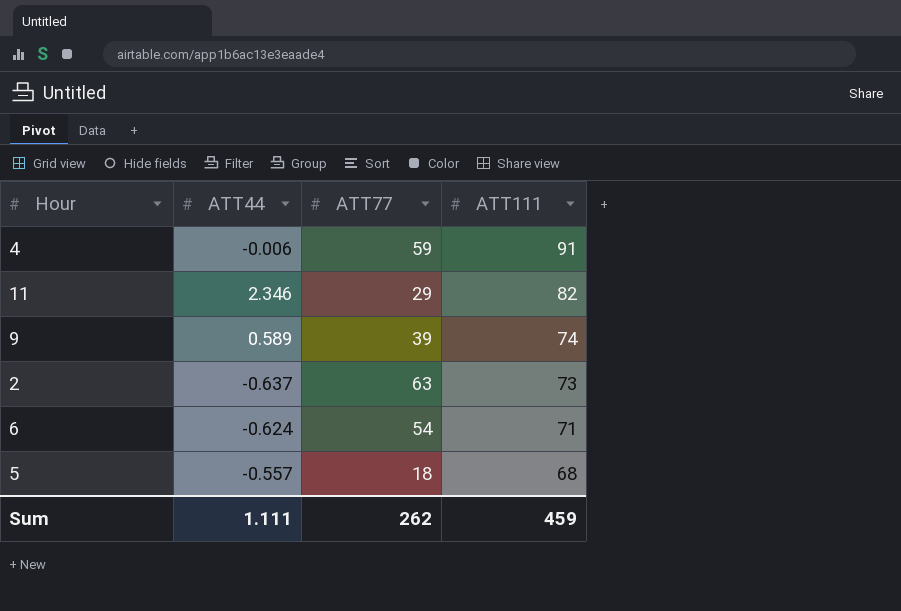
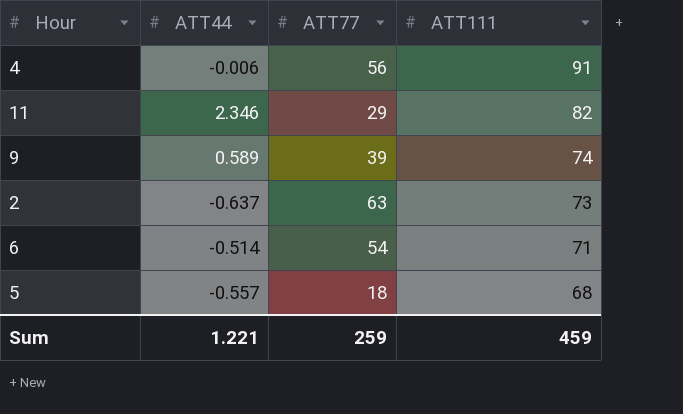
4 | ATT77: 59 -> 56
6 | ATT44: -0.624 -> -0.514
Sum | ATT44: 1.111 -> 1.221
Sum | ATT77: 262 -> 259

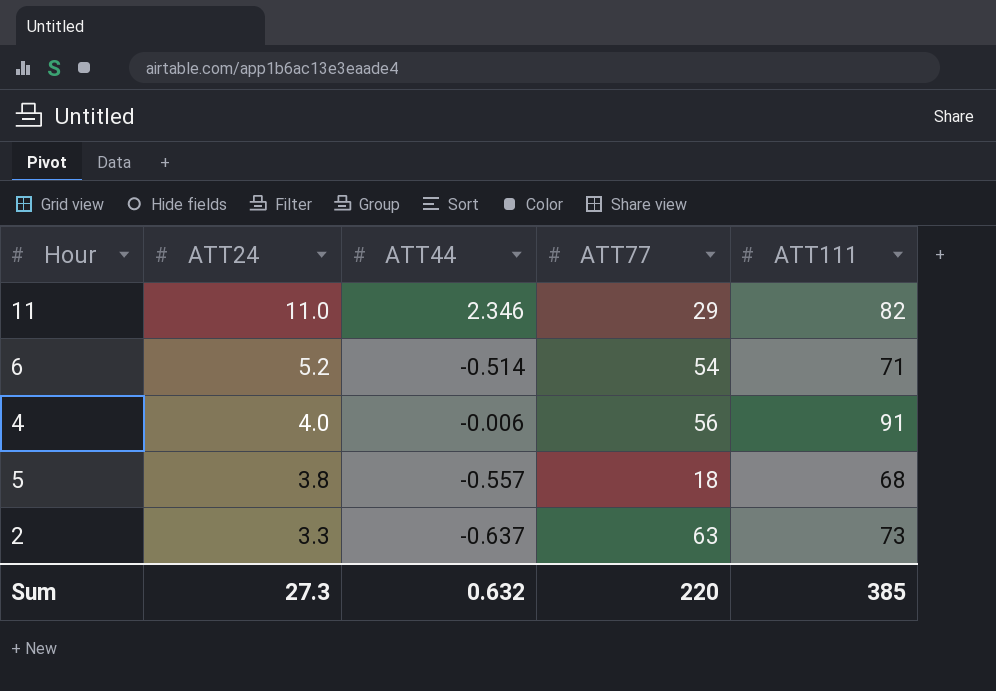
row order: ATT111 descending -> ATT24 descending
column ATT24 | position: none -> 2
row 9: 0.589 | 39 | 74 -> none
Sum | ATT44: 1.221 -> 0.632
Sum | ATT77: 259 -> 220
Sum | ATT111: 459 -> 385

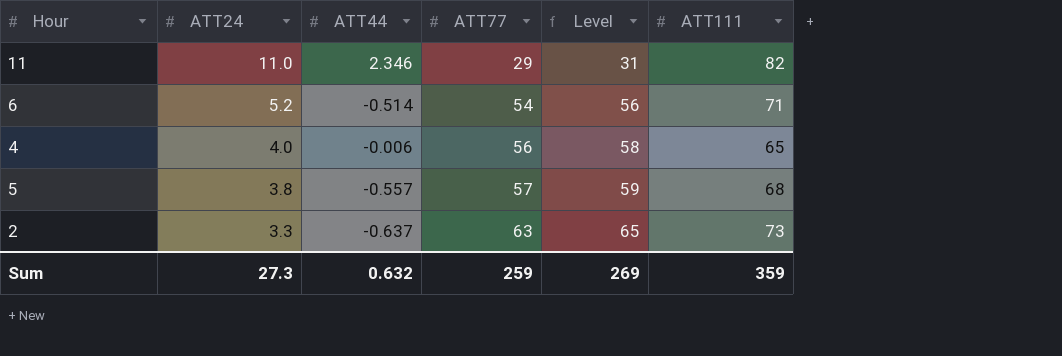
column Level | formula: none -> [ATT77] + 2
4 | ATT111: 91 -> 65
5 | ATT77: 18 -> 57
Sum | ATT77: 220 -> 259
Sum | ATT111: 385 -> 359

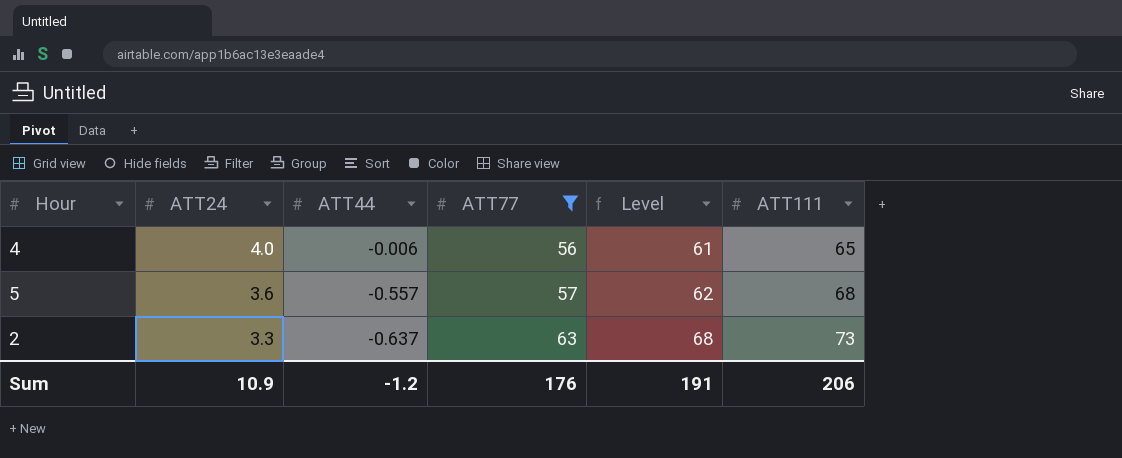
filter: none -> ATT77 >= 56
column Level | formula: [ATT77] + 2 -> [ATT77] + 5
5 | ATT24: 3.8 -> 3.6
Sum | ATT24: 27.3 -> 10.9
Sum | ATT44: 0.632 -> -1.2
Sum | ATT77: 259 -> 176
Sum | Level: 269 -> 191
Sum | ATT111: 359 -> 206

